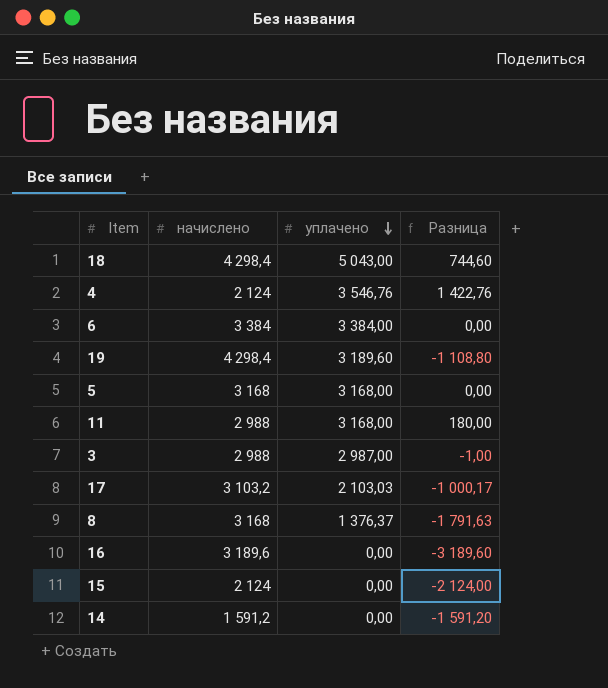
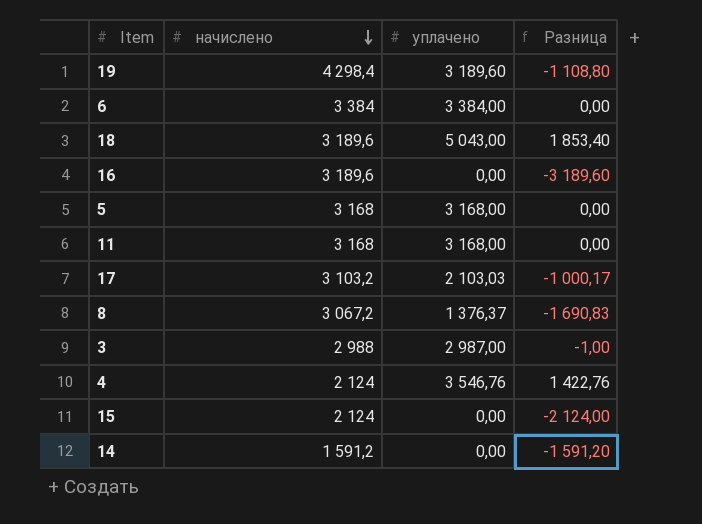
row order: уплачено descending -> начислено descending
18 | начислено: 4 298,4 -> 3 189,6
18 | Разница: 744,60 -> 1 853,40
11 | начислено: 2 988 -> 3 168
11 | Разница: 180,00 -> 0,00
8 | начислено: 3 168 -> 3 067,2
8 | Разница: -1 791,63 -> -1 690,83

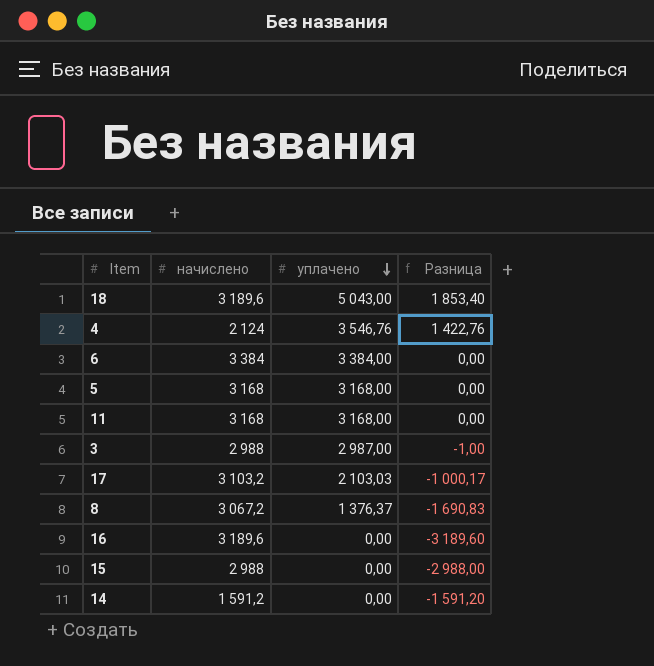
row order: начислено descending -> уплачено descending
row 19: 4 298,4 | 3 189,60 | -1 108,80 -> none
15 | начислено: 2 124 -> 2 988
15 | Разница: -2 124,00 -> -2 988,00

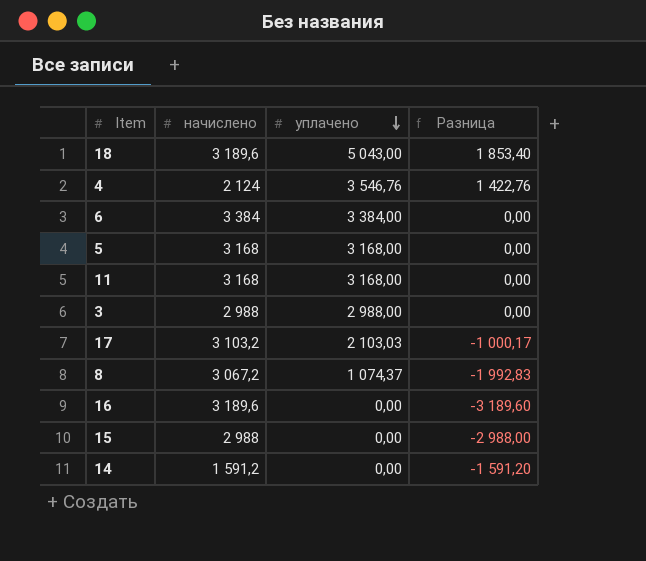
3 | уплачено: 2 987,00 -> 2 988,00
3 | Разница: -1,00 -> 0,00
8 | уплачено: 1 376,37 -> 1 074,37
8 | Разница: -1 690,83 -> -1 992,83

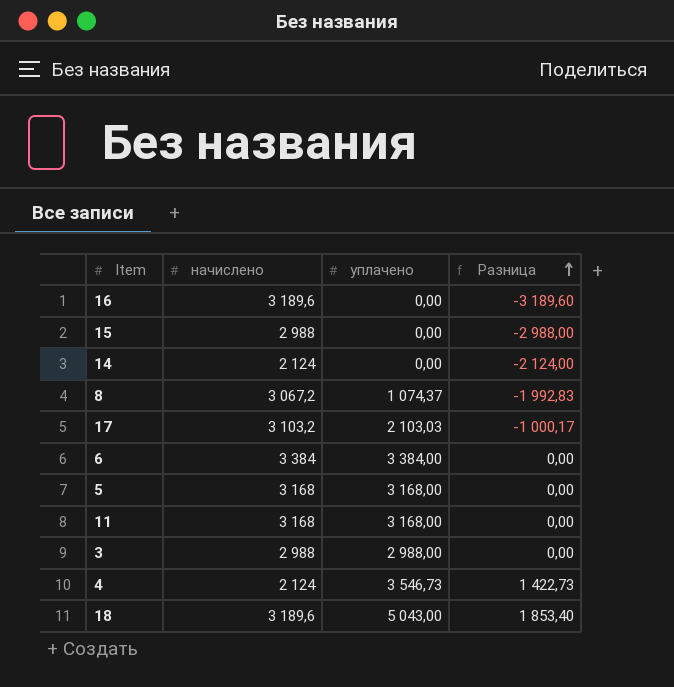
row order: уплачено descending -> Разница ascending
14 | начислено: 1 591,2 -> 2 124
14 | Разница: -1 591,20 -> -2 124,00
4 | уплачено: 3 546,76 -> 3 546,73
4 | Разница: 1 422,76 -> 1 422,73

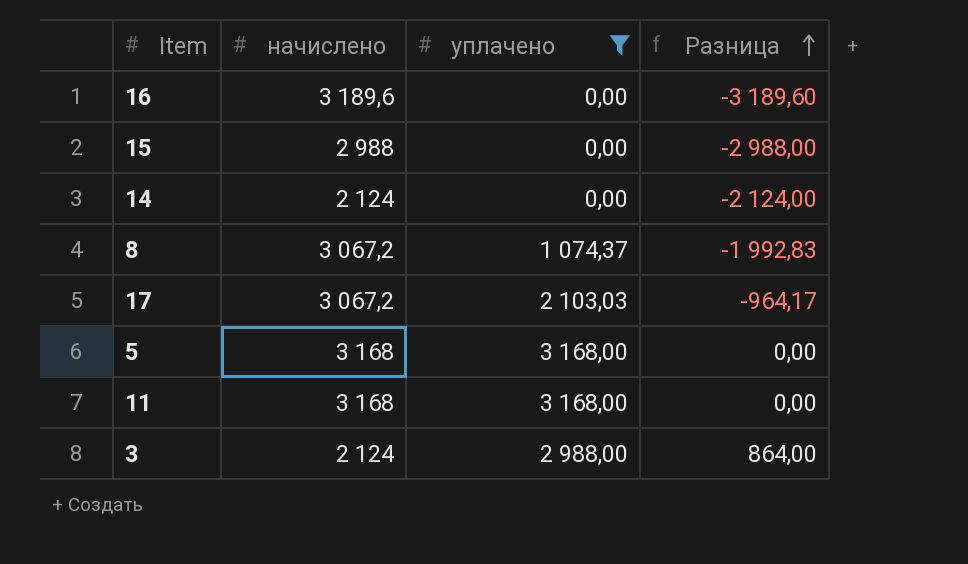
filter: none -> уплачено <= 3 168,00
17 | начислено: 3 103,2 -> 3 067,2
17 | Разница: -1 000,17 -> -964,17
3 | начислено: 2 988 -> 2 124
3 | Разница: 0,00 -> 864,00

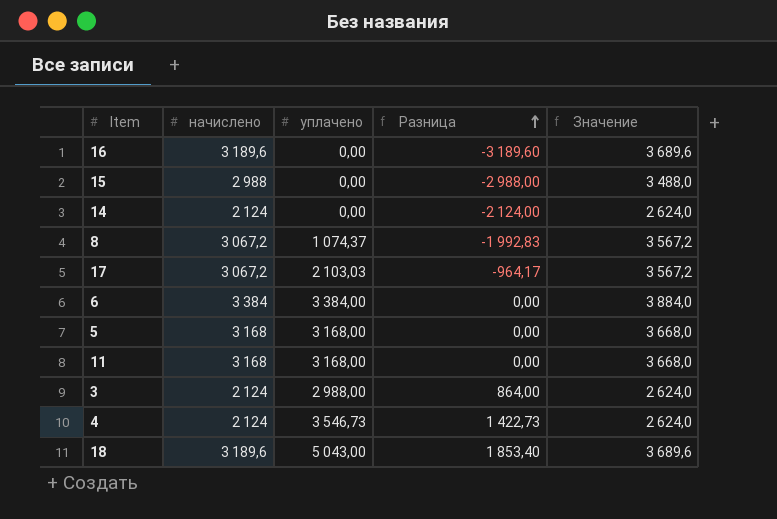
filter: уплачено <= 3 168,00 -> none
column Значение | formula: none -> [начислено] + 500

